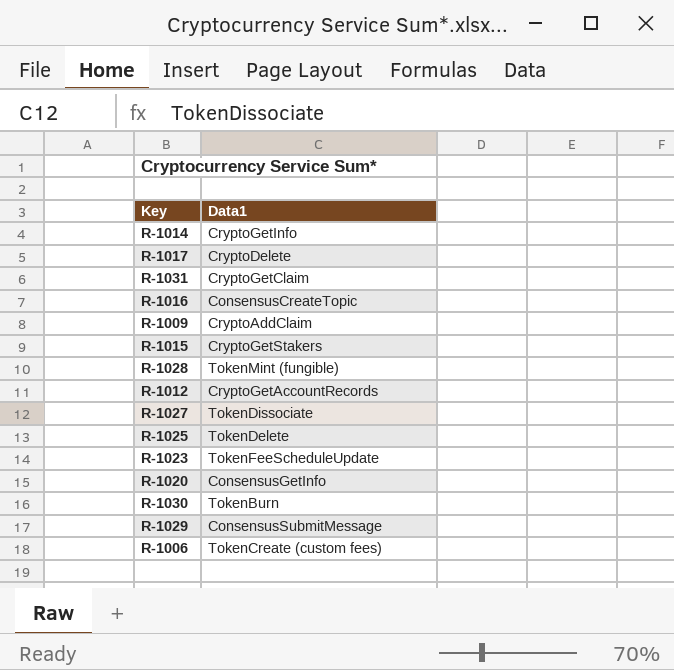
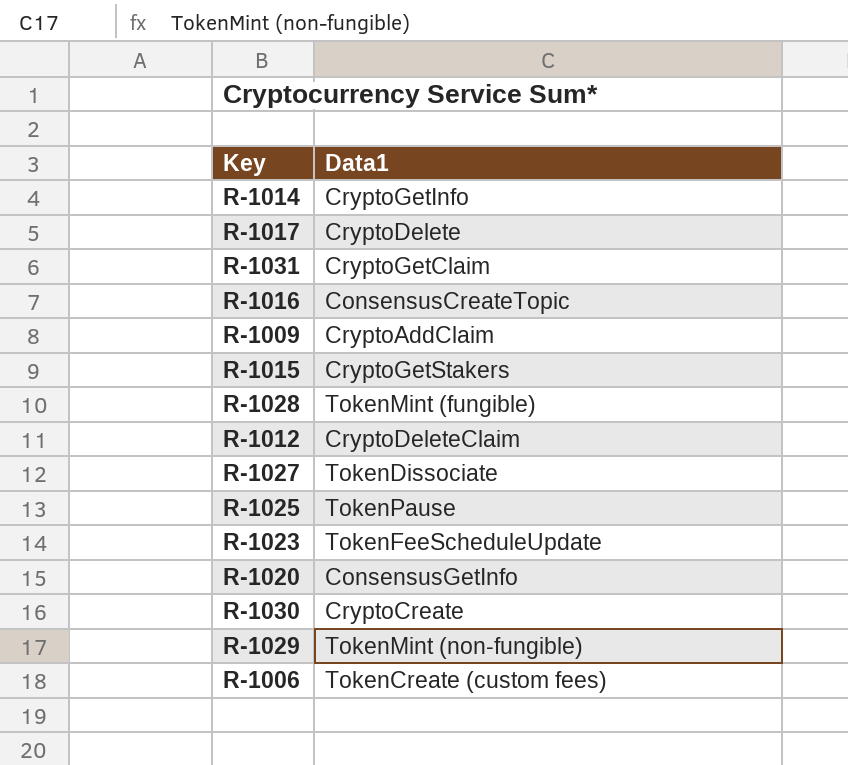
R-1012 | Data1: CryptoGetAccountRecords -> CryptoDeleteClaim
R-1025 | Data1: TokenDelete -> TokenPause
R-1030 | Data1: TokenBurn -> CryptoCreate
R-1029 | Data1: ConsensusSubmitMessage -> TokenMint (non-fungible)

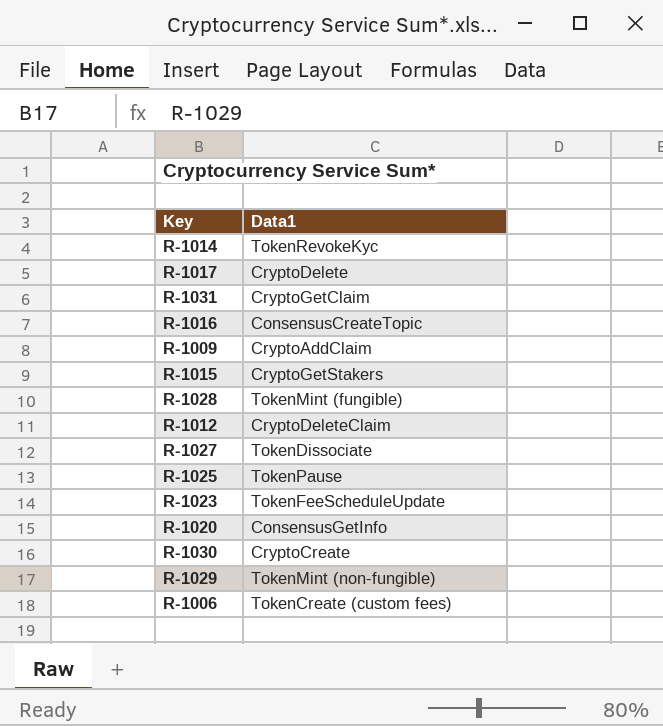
R-1014 | Data1: CryptoGetInfo -> TokenRevokeKyc

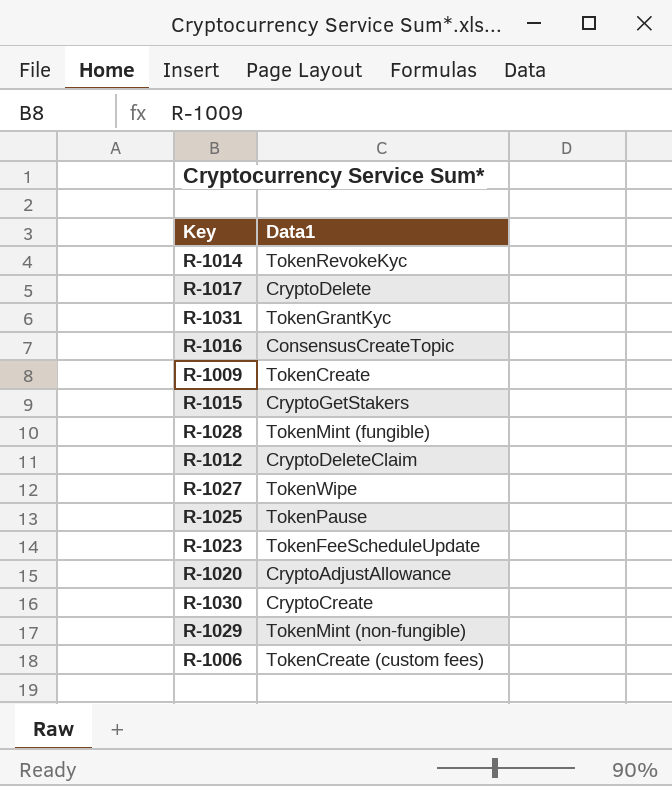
R-1031 | Data1: CryptoGetClaim -> TokenGrantKyc
R-1009 | Data1: CryptoAddClaim -> TokenCreate
R-1027 | Data1: TokenDissociate -> TokenWipe
R-1020 | Data1: ConsensusGetInfo -> CryptoAdjustAllowance

